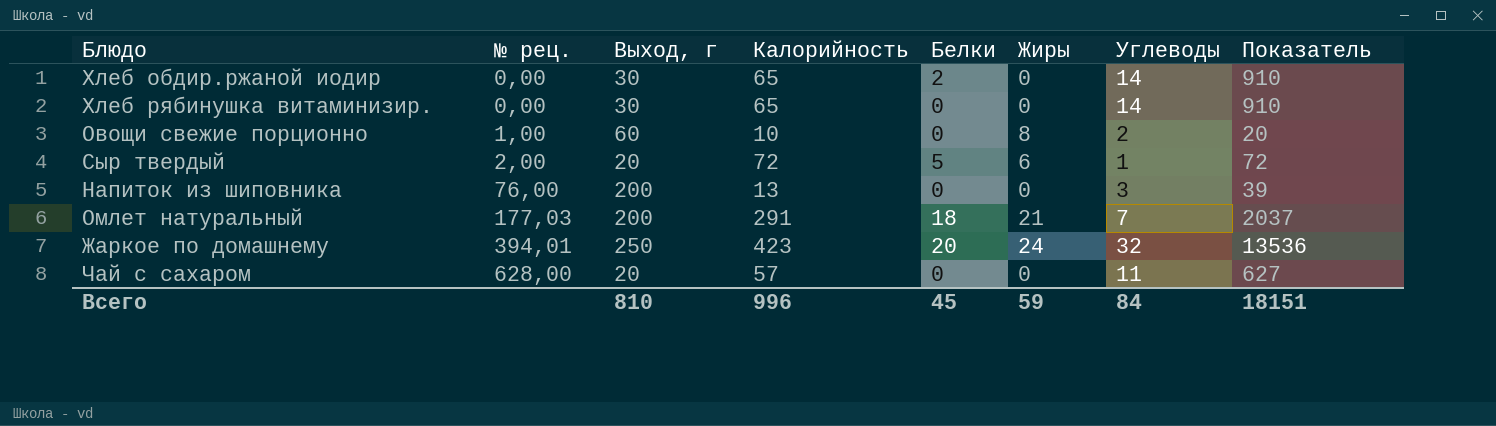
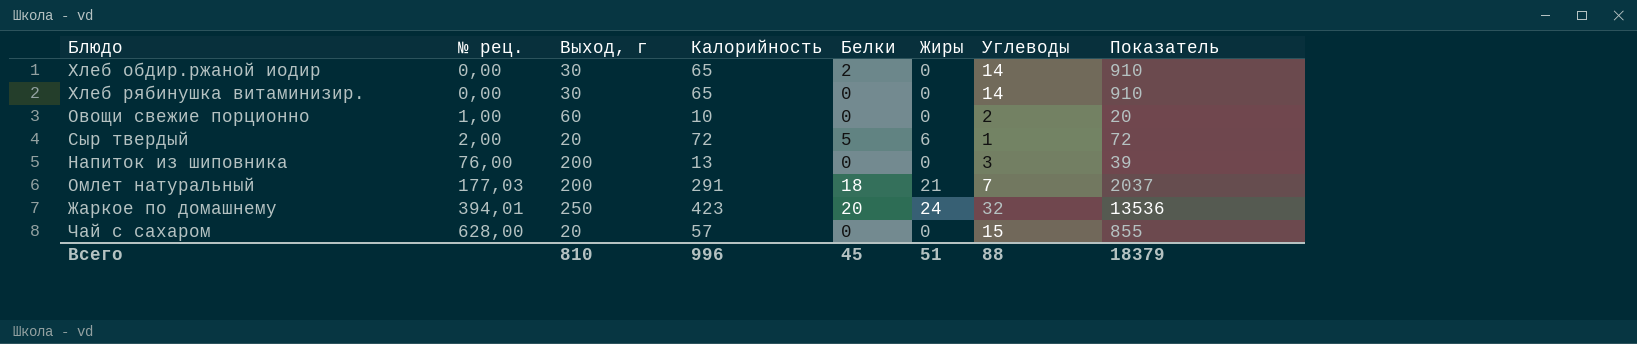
Овощи свежие порционно | Жиры: 8 -> 0
Чай с сахаром | Углеводы: 11 -> 15
Чай с сахаром | Показатель: 627 -> 855
Всего | Жиры: 59 -> 51
Всего | Углеводы: 84 -> 88
Всего | Показатель: 18151 -> 18379

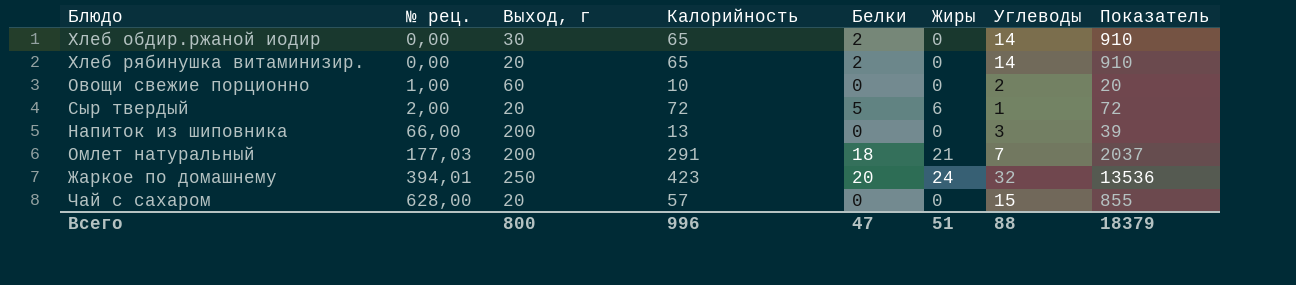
Хлеб рябинушка витаминизир. | Выход, г: 30 -> 20
Хлеб рябинушка витаминизир. | Белки: 0 -> 2
Напиток из шиповника | № рец.: 76,00 -> 66,00
Всего | Выход, г: 810 -> 800
Всего | Белки: 45 -> 47

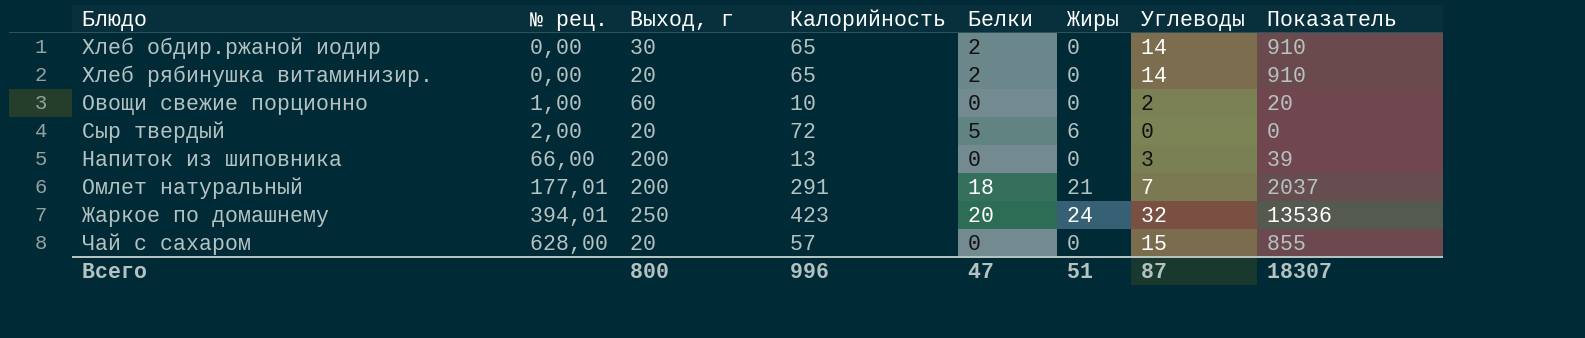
Сыр твердый | Углеводы: 1 -> 0
Сыр твердый | Показатель: 72 -> 0
Омлет натуральный | № рец.: 177,03 -> 177,01
Всего | Углеводы: 88 -> 87
Всего | Показатель: 18379 -> 18307

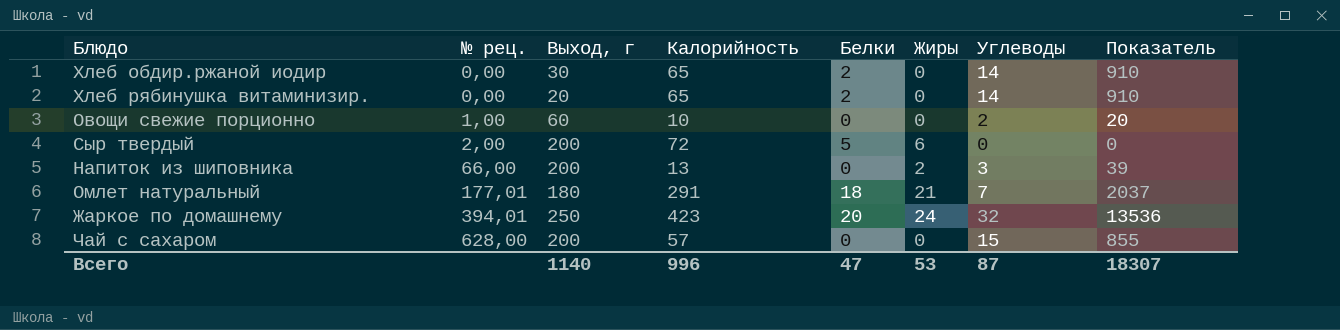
Сыр твердый | Выход, г: 20 -> 200
Напиток из шиповника | Жиры: 0 -> 2
Омлет натуральный | Выход, г: 200 -> 180
Чай с сахаром | Выход, г: 20 -> 200
Всего | Выход, г: 800 -> 1140
Всего | Жиры: 51 -> 53

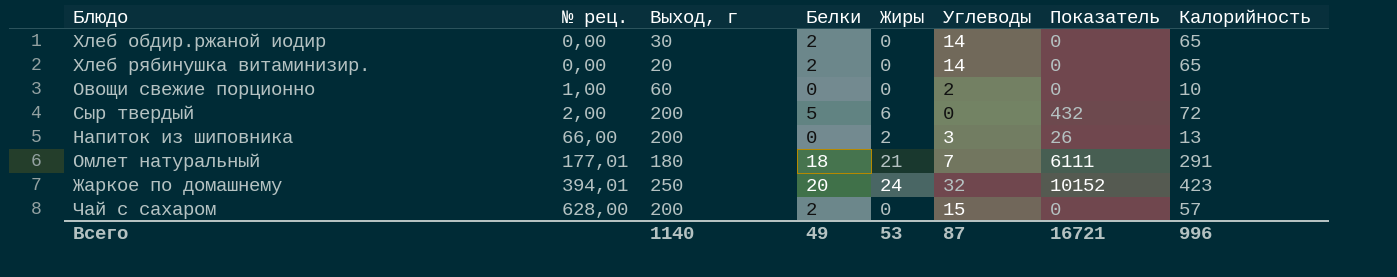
column Показатель | formula: [Калорийность] * [Углеводы] -> [Жиры] * [Калорийность]
column Калорийность | position: 4 -> 8
Чай с сахаром | Белки: 0 -> 2
Всего | Белки: 47 -> 49
Всего | Показатель: 18307 -> 16721

